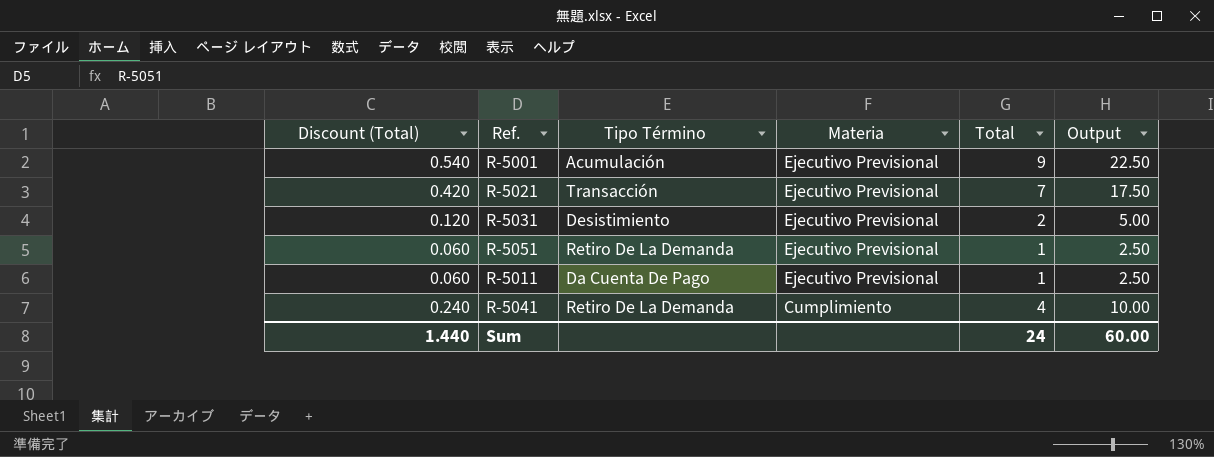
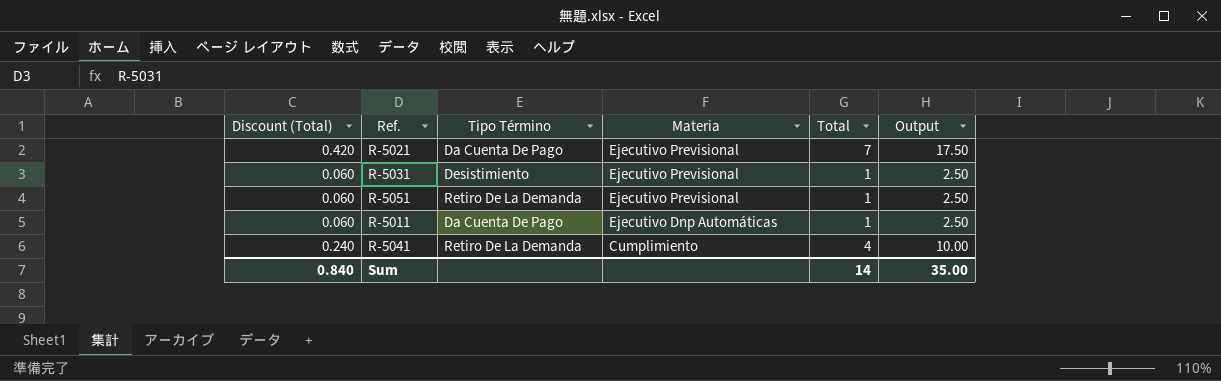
row R-5001: 0.540 | Acumulación | Ejecutivo Previsional | 9 | 22.50 -> none
R-5021 | Tipo Término: Transacción -> Da Cuenta De Pago
R-5031 | Discount (Total): 0.120 -> 0.060
R-5031 | Total: 2 -> 1
R-5031 | Output: 5.00 -> 2.50
R-5011 | Materia: Ejecutivo Previsional -> Ejecutivo Dnp Automáticas
Sum | Discount (Total): 1.440 -> 0.840
Sum | Total: 24 -> 14
Sum | Output: 60.00 -> 35.00

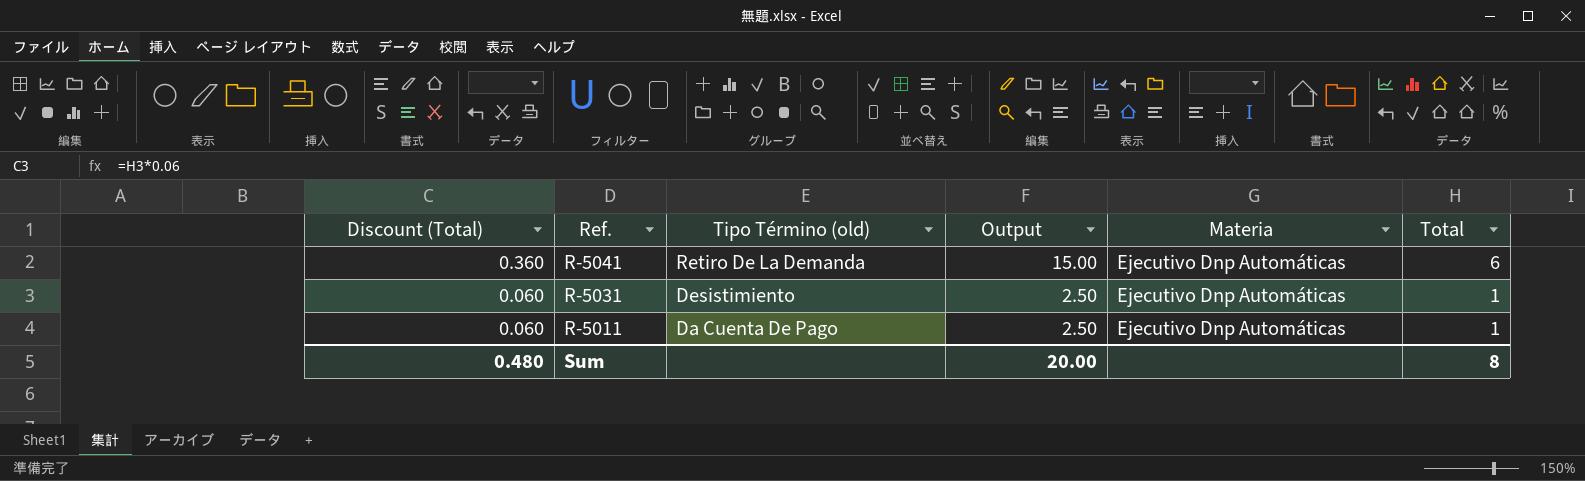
row order: Materia descending -> Discount (Total) descending
column name: Tipo Término -> Tipo Término (old)
column Output | position: 6 -> 4
row R-5021: 0.420 | Da Cuenta De Pago | Ejecutivo Previsional | 7 | 17.50 -> none
row R-5051: 0.060 | Retiro De La Demanda | Ejecutivo Previsional | 1 | 2.50 -> none
R-5041 | Discount (Total): 0.240 -> 0.360
R-5041 | Output: 10.00 -> 15.00
R-5041 | Materia: Cumplimiento -> Ejecutivo Dnp Automáticas
R-5041 | Total: 4 -> 6
R-5031 | Materia: Ejecutivo Previsional -> Ejecutivo Dnp Automáticas
Sum | Discount (Total): 0.840 -> 0.480
Sum | Output: 35.00 -> 20.00
Sum | Total: 14 -> 8

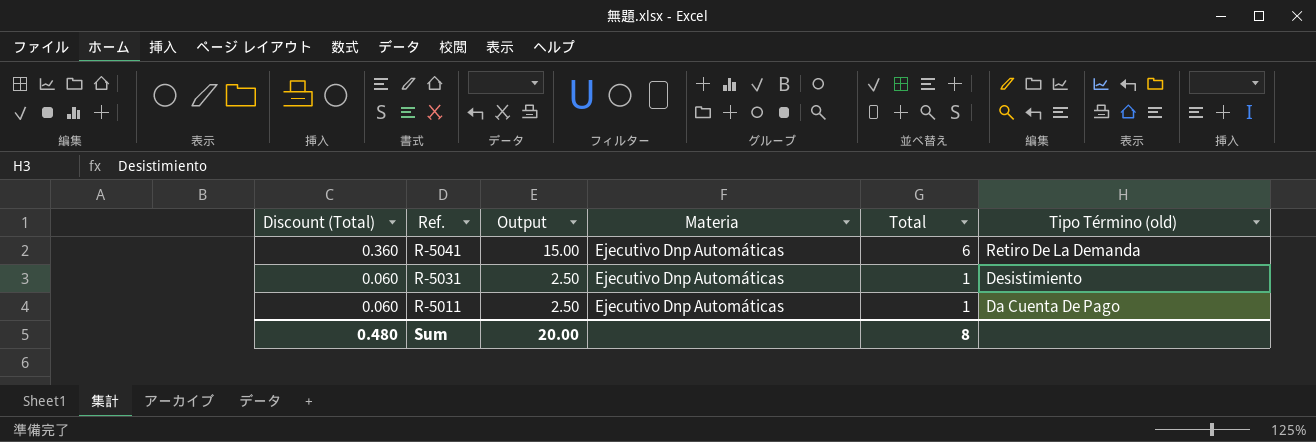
column Tipo Término (old) | position: 3 -> 6

